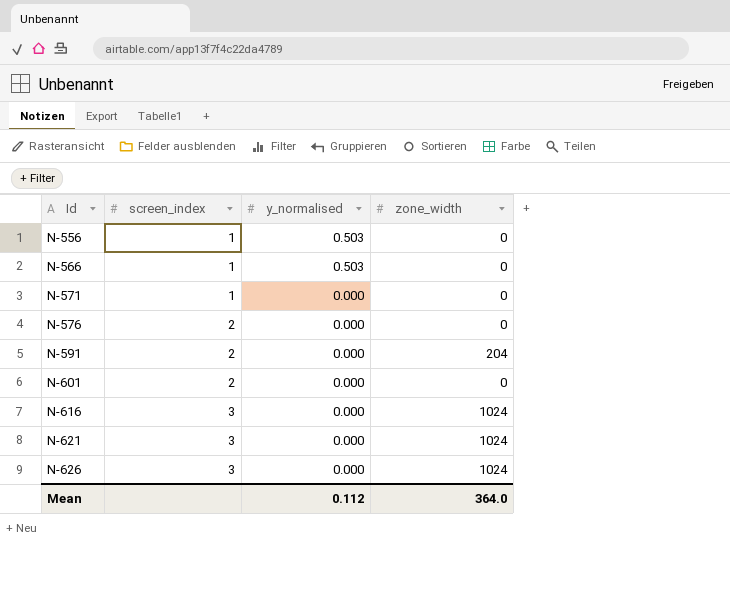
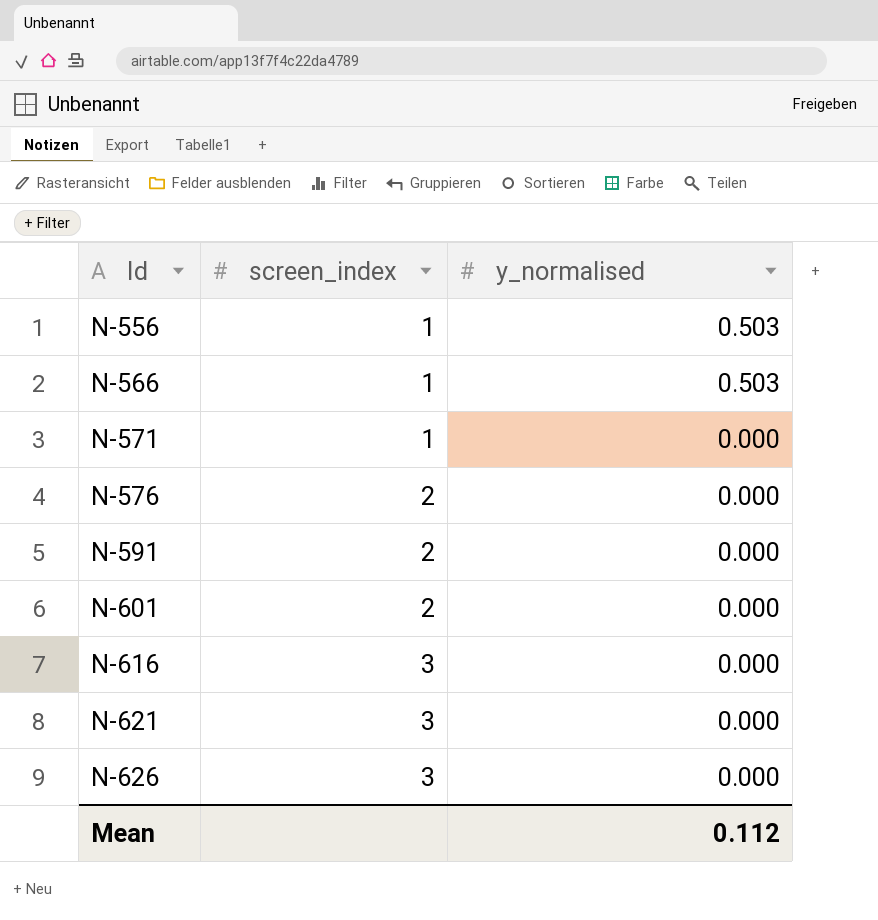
column zone_width | position: 4 -> none

